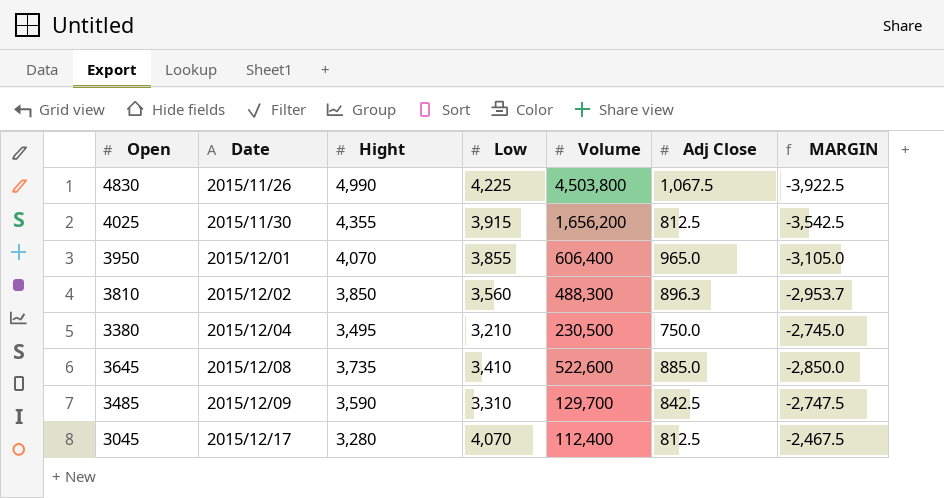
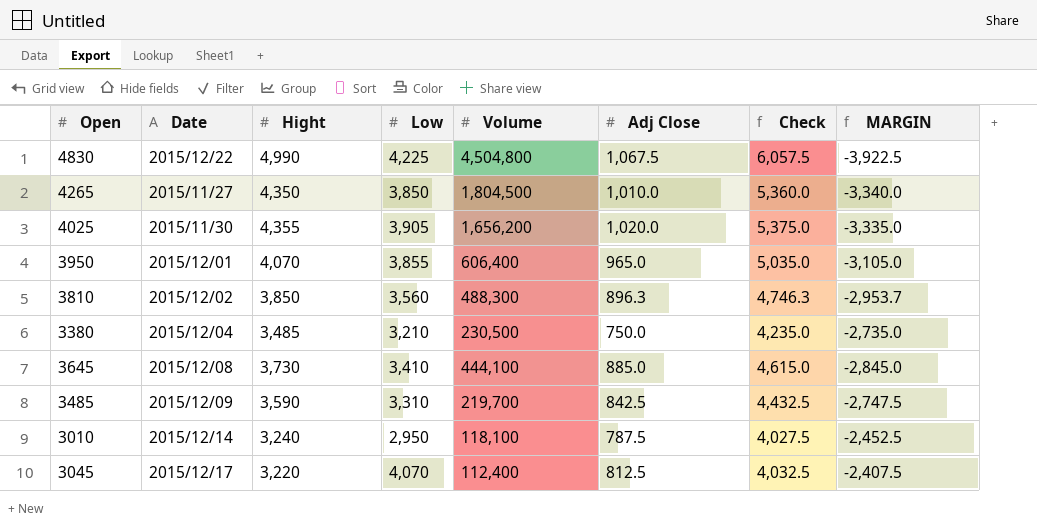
column Check | formula: none -> [Hight] + [Adj Close]
4830 | Date: 2015/11/26 -> 2015/12/22
4830 | Volume: 4,503,800 -> 4,504,800
row 4265: none -> 2015/11/27 | 4,350 | 3,850 | 1,804,500 | 1,010.0 | 5,360.0 | -3,340.0
4025 | Low: 3,915 -> 3,905
4025 | Adj Close: 812.5 -> 1,020.0
4025 | MARGIN: -3,542.5 -> -3,335.0
3380 | Hight: 3,495 -> 3,485
3380 | MARGIN: -2,745.0 -> -2,735.0
3645 | Hight: 3,735 -> 3,730
3645 | Volume: 522,600 -> 444,100
3645 | MARGIN: -2,850.0 -> -2,845.0
3485 | Volume: 129,700 -> 219,700
row 3010: none -> 2015/12/14 | 3,240 | 2,950 | 118,100 | 787.5 | 4,027.5 | -2,452.5
3045 | Hight: 3,280 -> 3,220
3045 | MARGIN: -2,467.5 -> -2,407.5

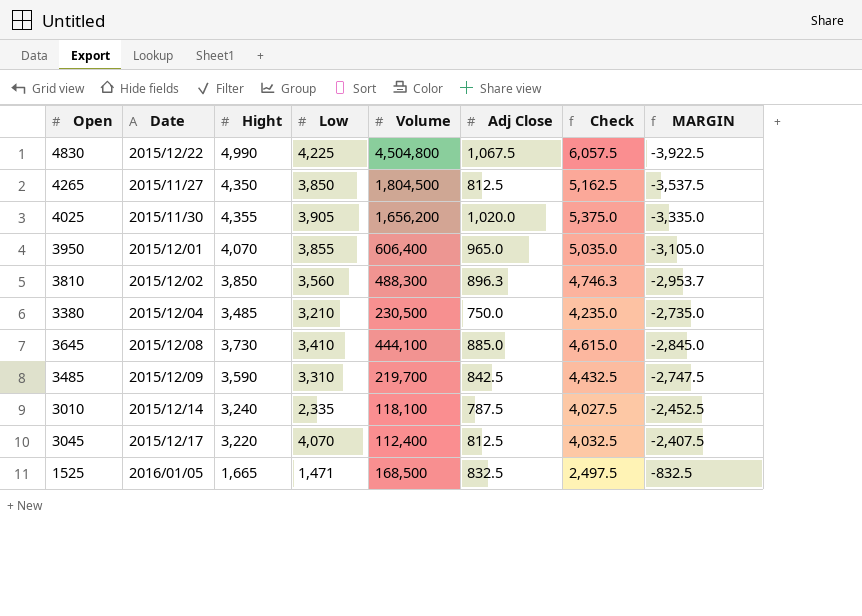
4265 | Adj Close: 1,010.0 -> 812.5
4265 | Check: 5,360.0 -> 5,162.5
4265 | MARGIN: -3,340.0 -> -3,537.5
3010 | Low: 2,950 -> 2,335
row 1525: none -> 2016/01/05 | 1,665 | 1,471 | 168,500 | 832.5 | 2,497.5 | -832.5

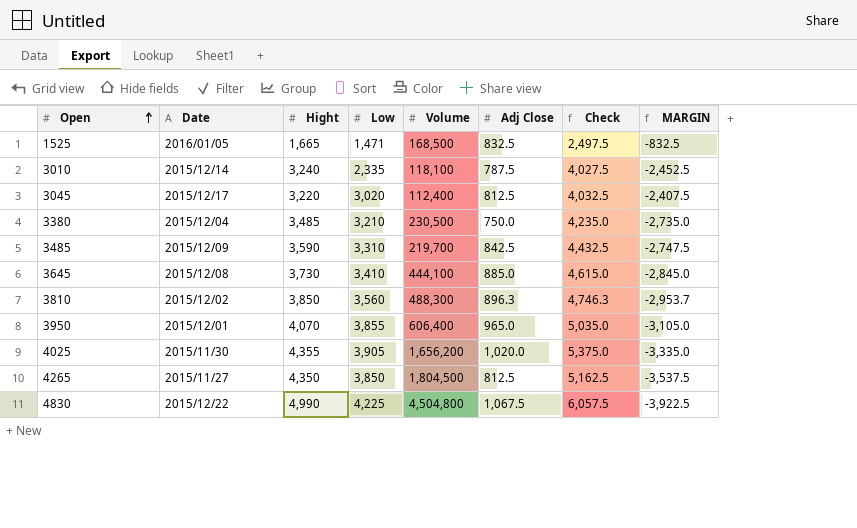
row order: none -> Open ascending
3045 | Low: 4,070 -> 3,020

